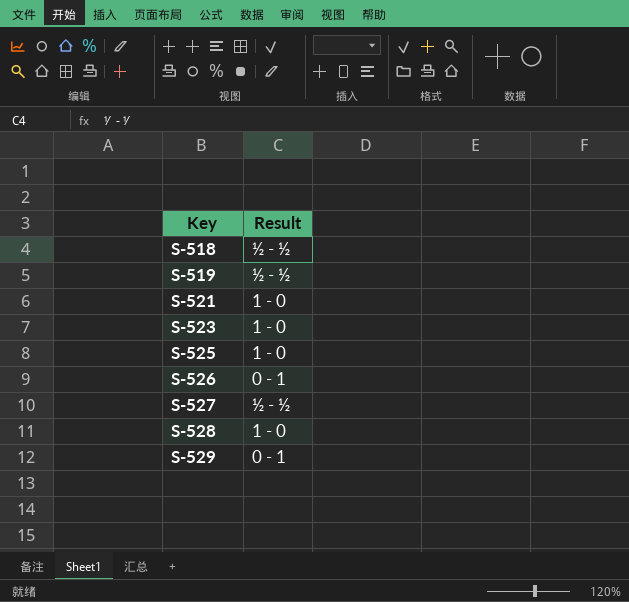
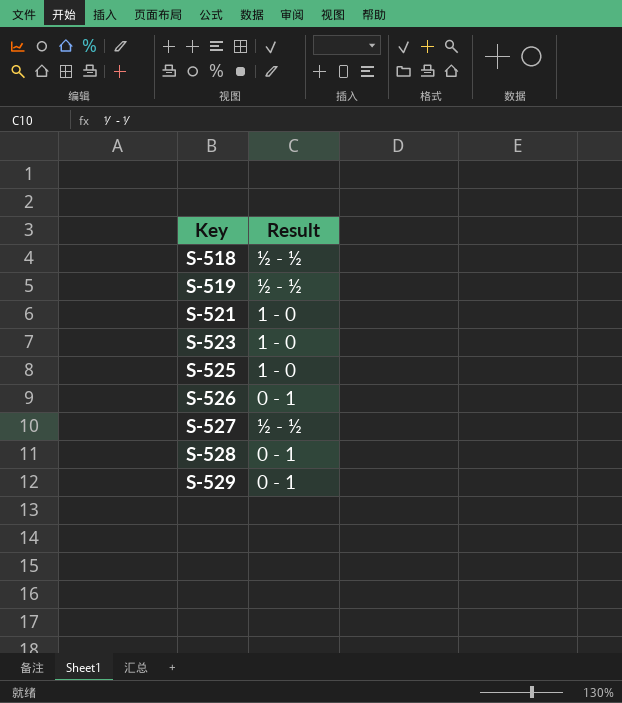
S-528 | Result: 1 - 0 -> 0 - 1

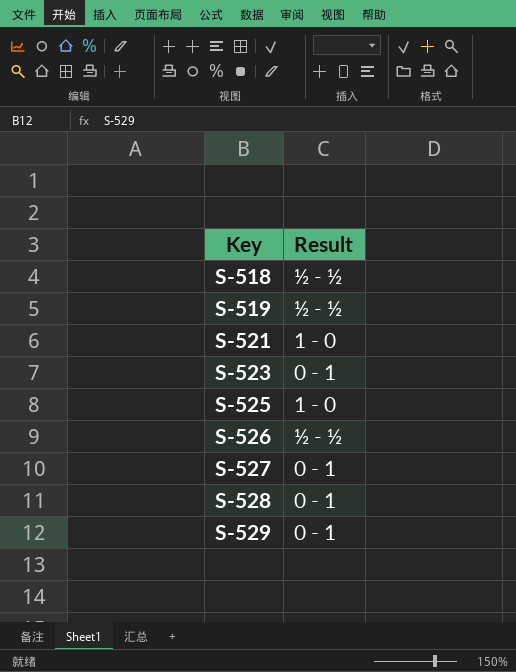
S-523 | Result: 1 - 0 -> 0 - 1
S-526 | Result: 0 - 1 -> ½ - ½
S-527 | Result: ½ - ½ -> 0 - 1

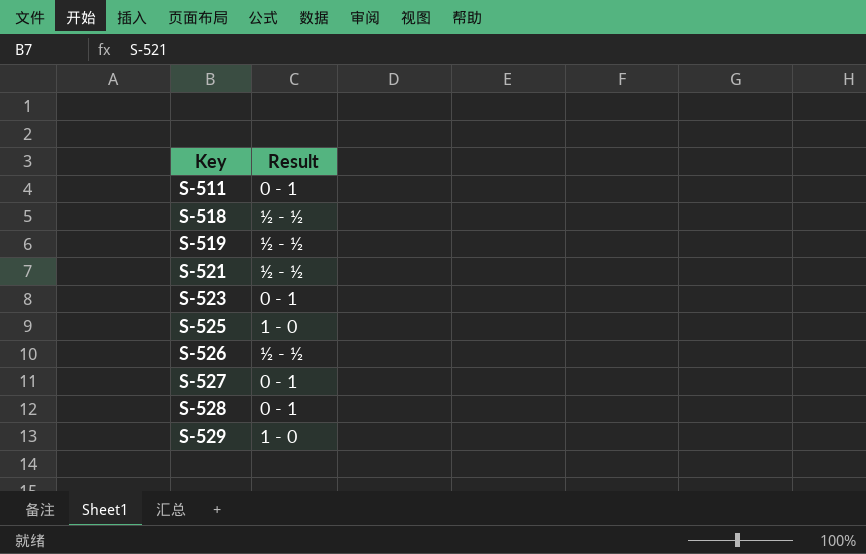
row S-511: none -> 0 - 1
S-521 | Result: 1 - 0 -> ½ - ½
S-529 | Result: 0 - 1 -> 1 - 0

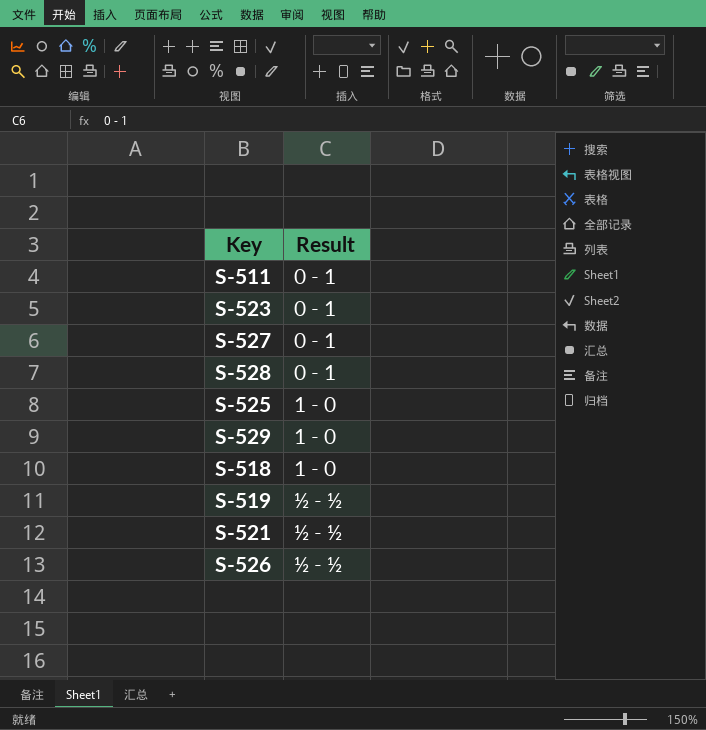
row order: Key ascending -> Result ascending
S-518 | Result: ½ - ½ -> 1 - 0

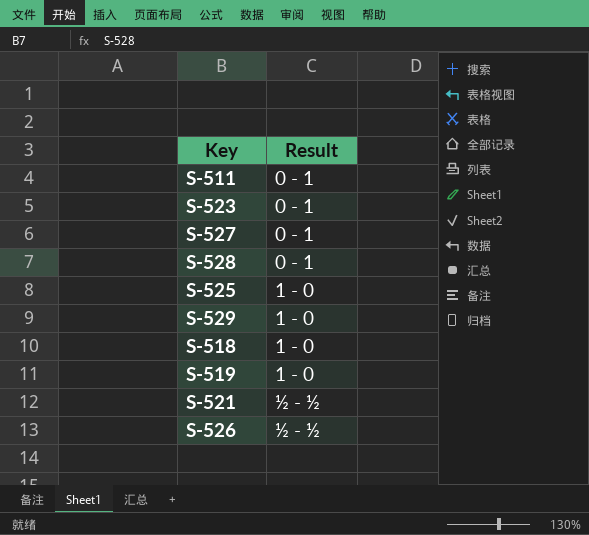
S-519 | Result: ½ - ½ -> 1 - 0

